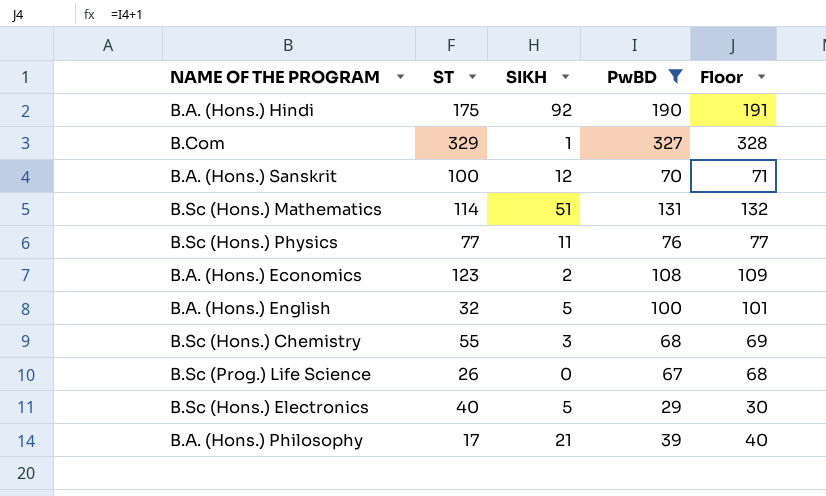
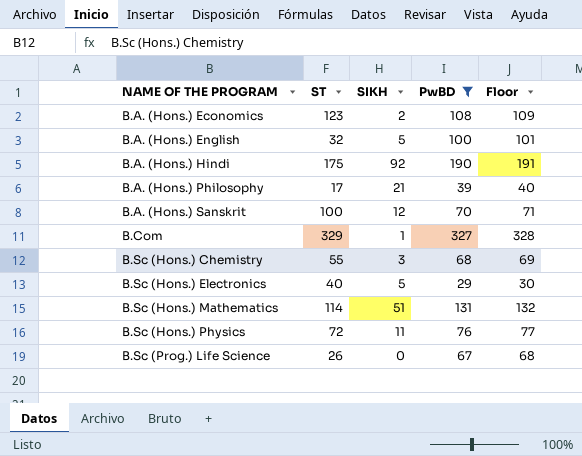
row order: none -> NAME OF THE PROGRAM ascending
B.Sc (Hons.) Physics | ST: 77 -> 72

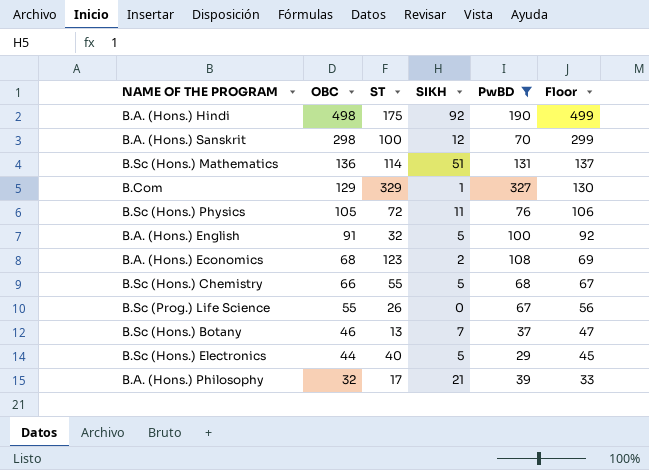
row order: NAME OF THE PROGRAM ascending -> OBC descending
column OBC | position: none -> 2
column Floor | formula: [PwBD] + 1 -> [OBC] + 1
B.Sc (Hons.) Chemistry | SIKH: 3 -> 5
row B.Sc (Hons.) Botany: none -> 46 | 13 | 7 | 37 | 47

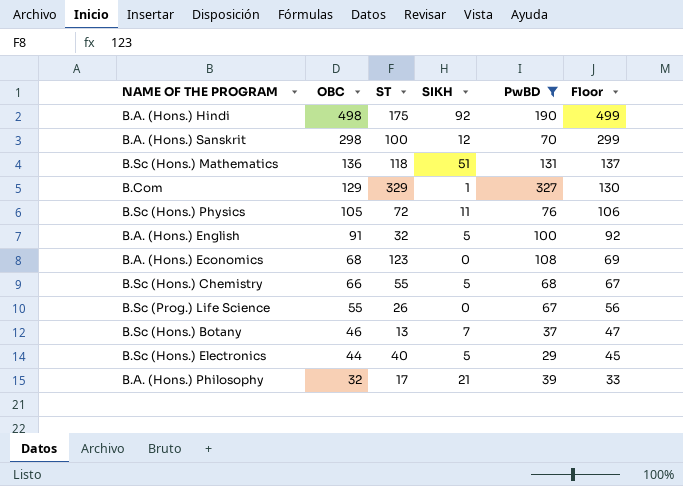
B.Sc (Hons.) Mathematics | ST: 114 -> 118
B.A. (Hons.) Economics | SIKH: 2 -> 0

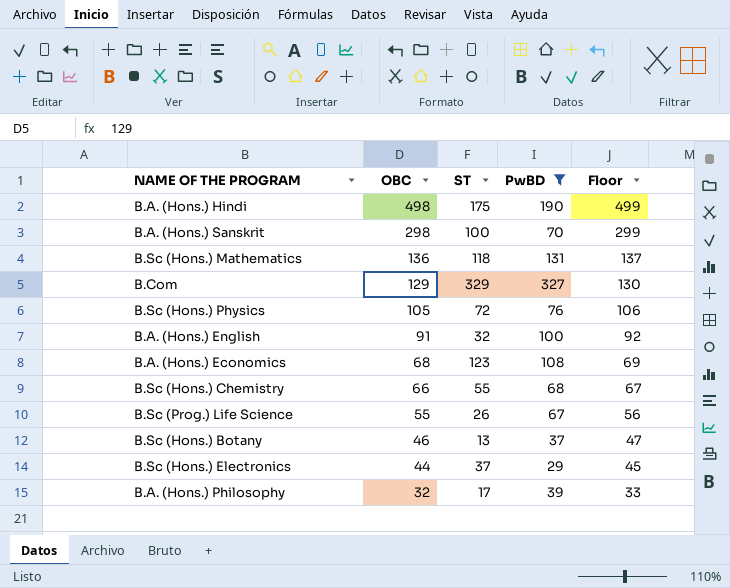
column SIKH | position: 4 -> none
B.Sc (Hons.) Electronics | ST: 40 -> 37

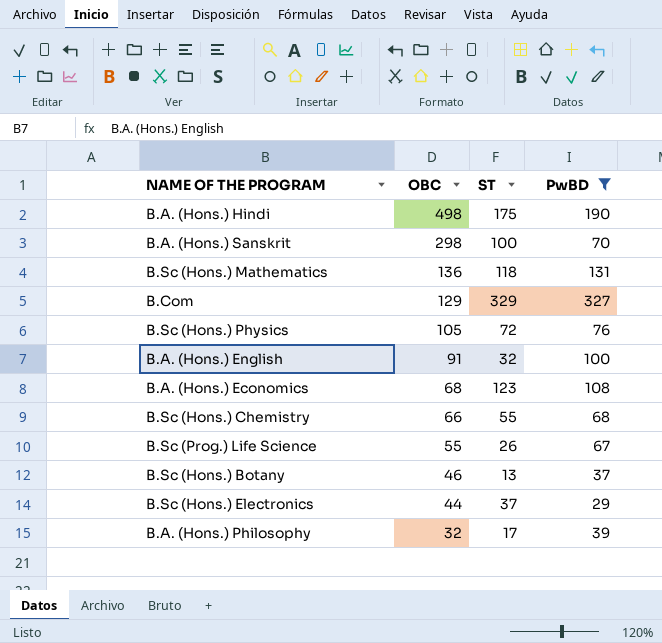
column Floor | formula: [OBC] + 1 -> none

